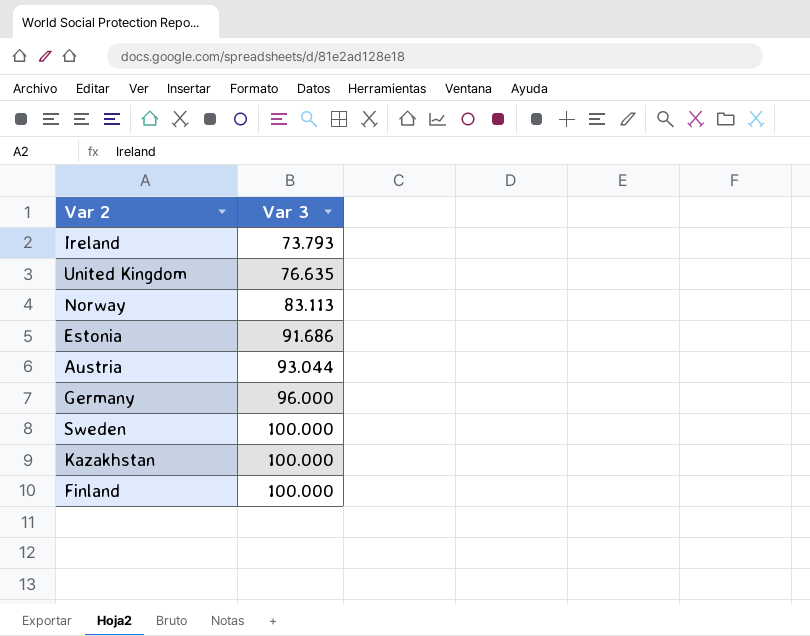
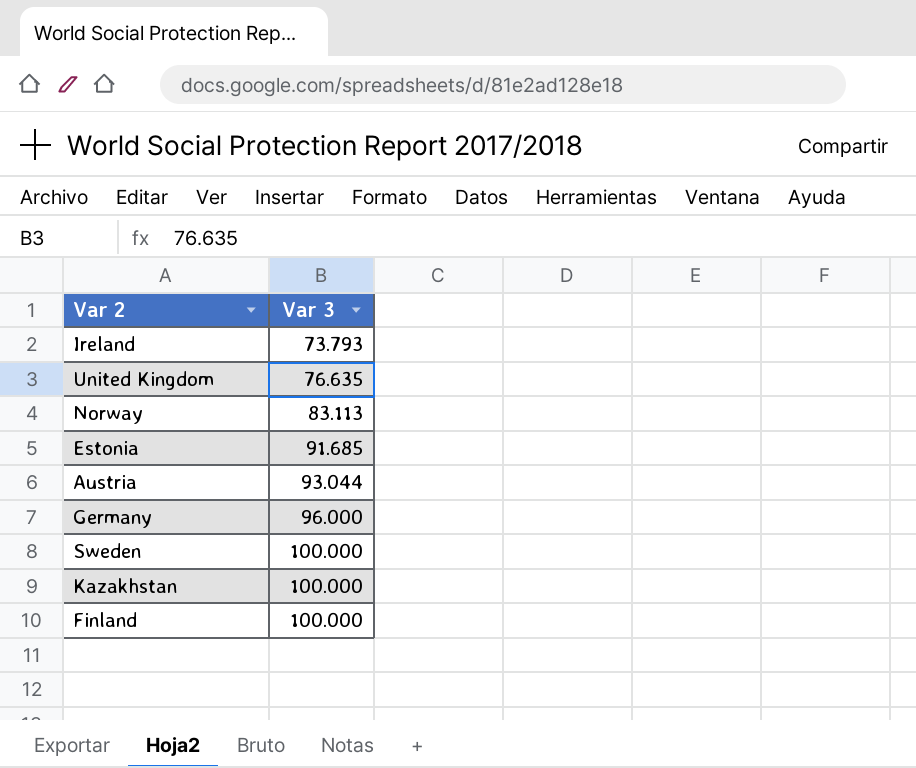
Estonia | Var 3: 91.686 -> 91.685

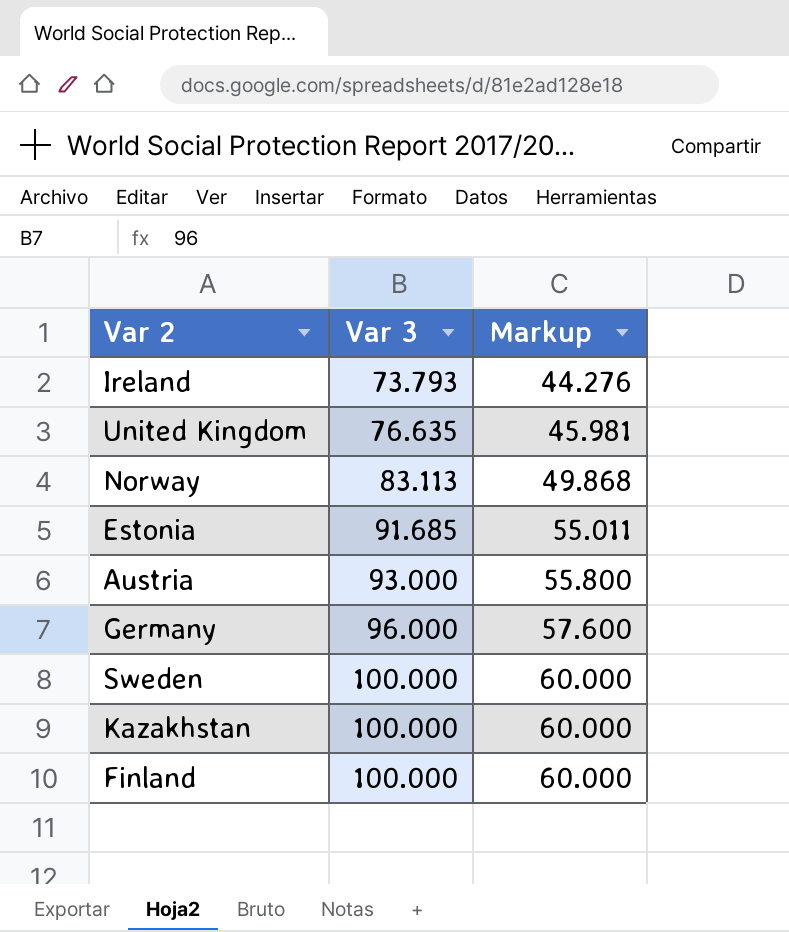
column Markup | formula: none -> [Var 3] * 0.6
Austria | Var 3: 93.044 -> 93.000

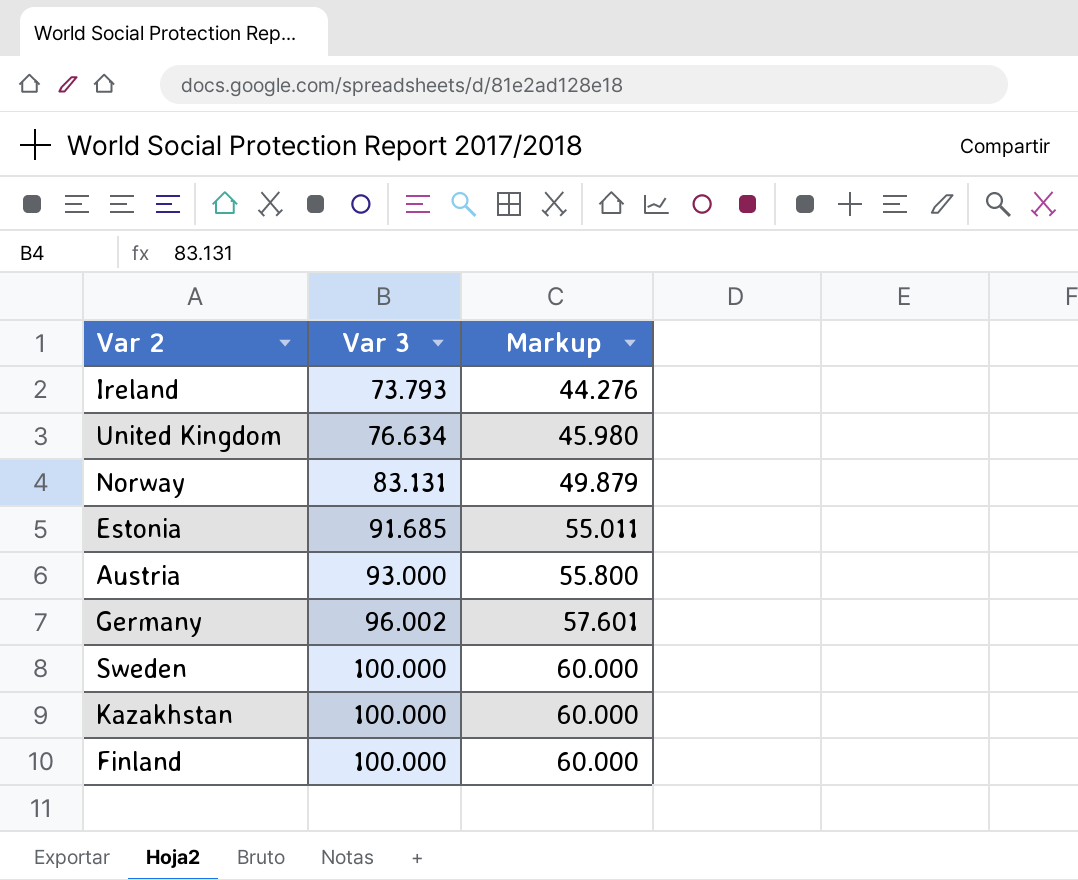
United Kingdom | Var 3: 76.635 -> 76.634
United Kingdom | Markup: 45.981 -> 45.980
Norway | Var 3: 83.113 -> 83.131
Norway | Markup: 49.868 -> 49.879
Germany | Var 3: 96.000 -> 96.002
Germany | Markup: 57.600 -> 57.601

